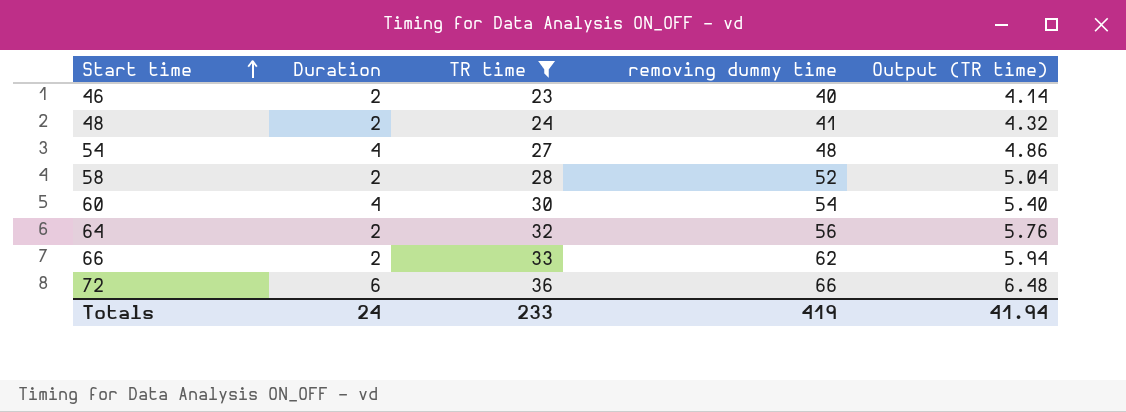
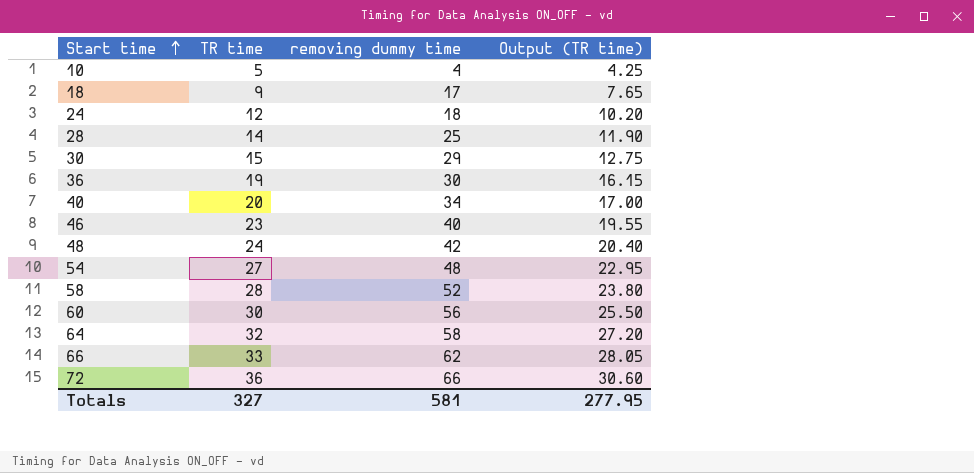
filter: TR time >= 23 -> none
column Duration | position: 2 -> none
column Output (TR time) | formula: [TR time] * 0.18 -> [TR time] * 0.85
48 | removing dummy time: 41 -> 42
60 | removing dummy time: 54 -> 56
64 | removing dummy time: 56 -> 58
Totals | TR time: 233 -> 327
Totals | removing dummy time: 419 -> 581
Totals | Output (TR time): 41.94 -> 277.95

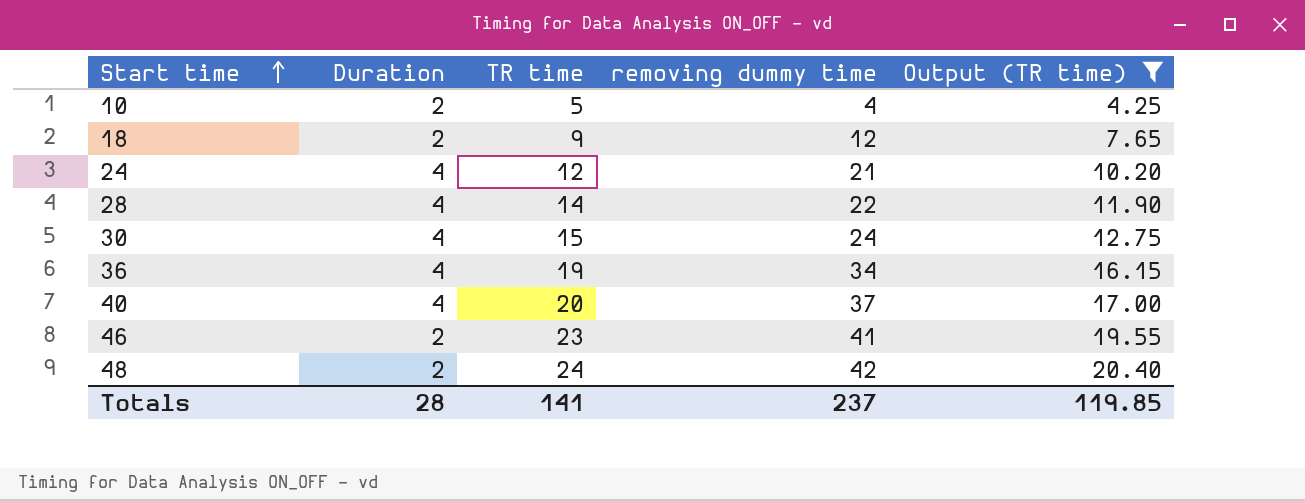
filter: none -> Output (TR time) <= 20.40
column Duration | position: none -> 2
18 | removing dummy time: 17 -> 12
24 | removing dummy time: 18 -> 21
28 | removing dummy time: 25 -> 22
30 | removing dummy time: 29 -> 24
36 | removing dummy time: 30 -> 34
40 | removing dummy time: 34 -> 37
46 | removing dummy time: 40 -> 41
Totals | TR time: 327 -> 141
Totals | removing dummy time: 581 -> 237
Totals | Output (TR time): 277.95 -> 119.85

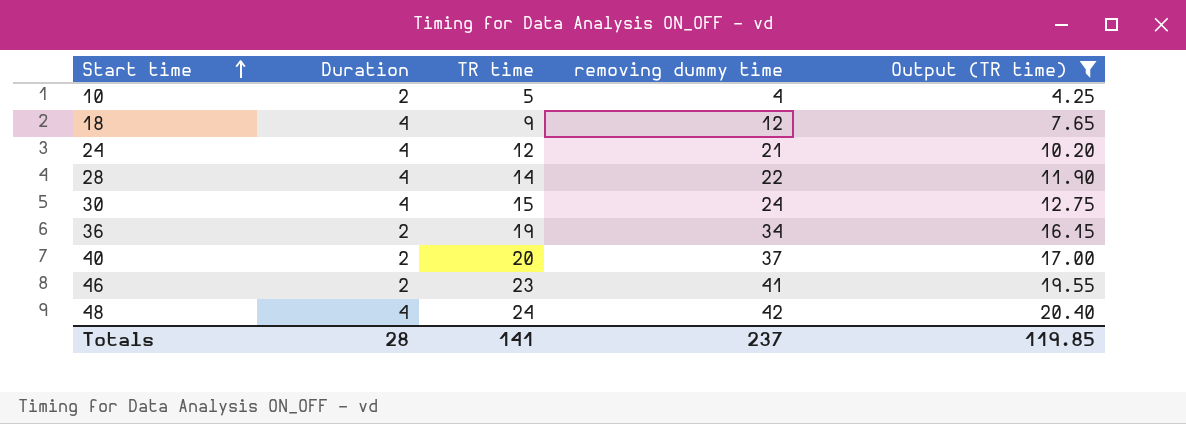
18 | Duration: 2 -> 4
36 | Duration: 4 -> 2
40 | Duration: 4 -> 2
48 | Duration: 2 -> 4

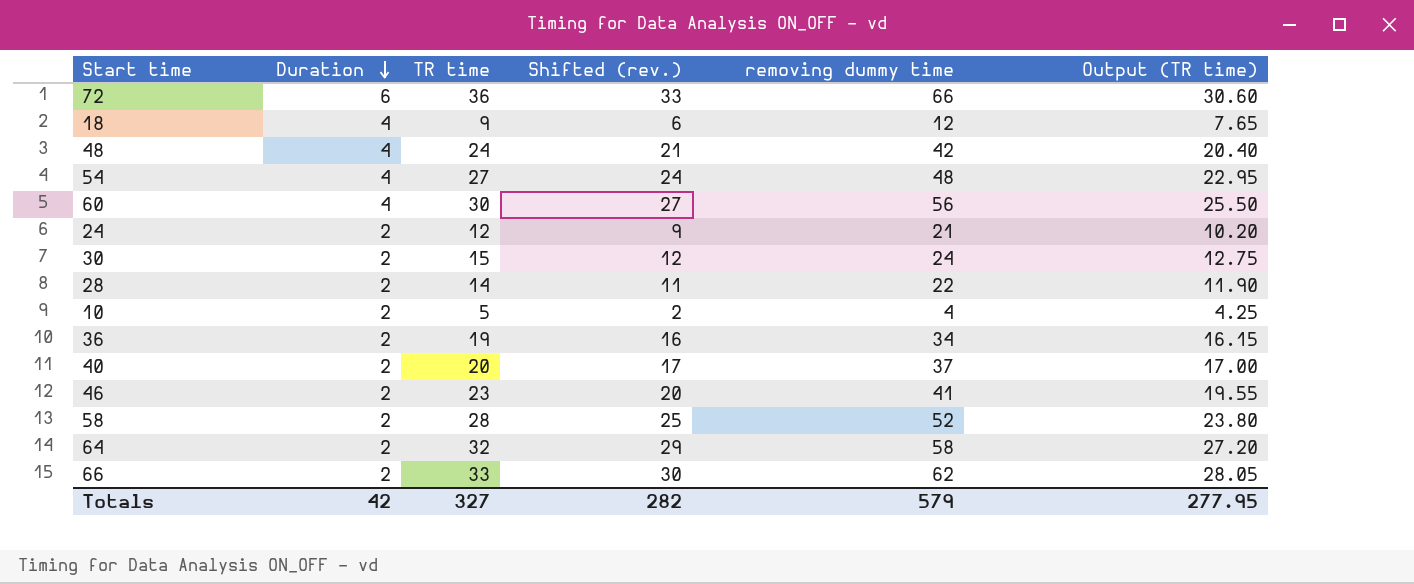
filter: Output (TR time) <= 20.40 -> none
row order: Start time ascending -> Duration descending
column Shifted (rev.) | formula: none -> [TR time] - 3
24 | Duration: 4 -> 2
30 | Duration: 4 -> 2
28 | Duration: 4 -> 2
Totals | Duration: 28 -> 42
Totals | TR time: 141 -> 327
Totals | removing dummy time: 237 -> 579
Totals | Output (TR time): 119.85 -> 277.95

